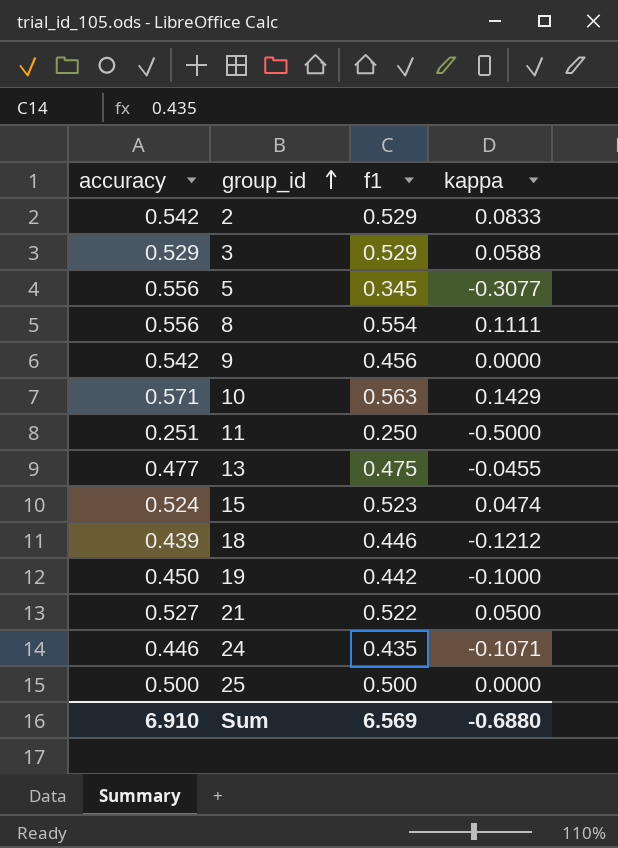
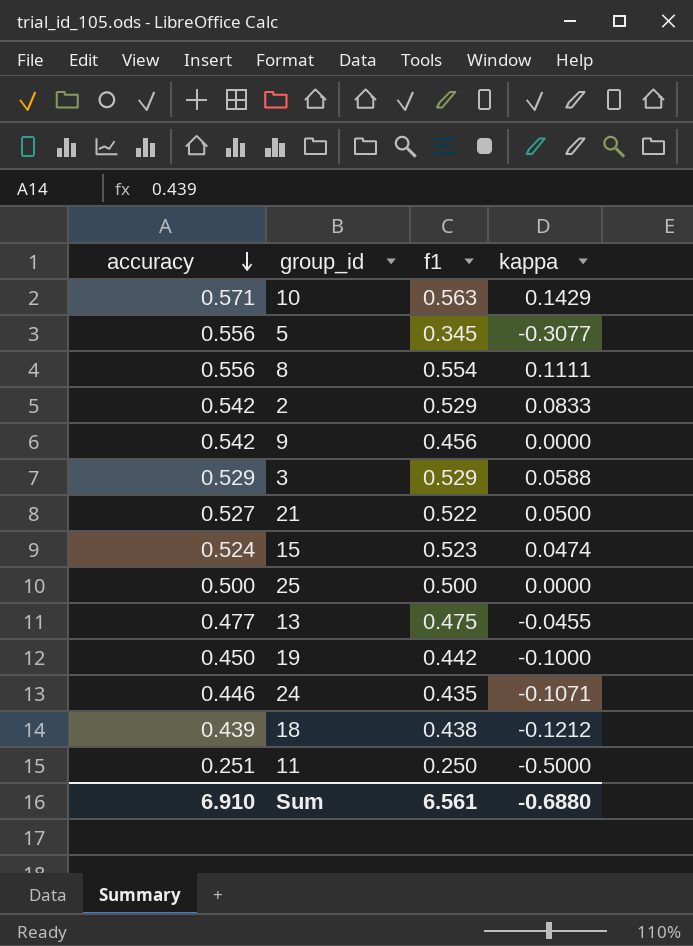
row order: group_id ascending -> accuracy descending
18 | f1: 0.446 -> 0.438
Sum | f1: 6.569 -> 6.561

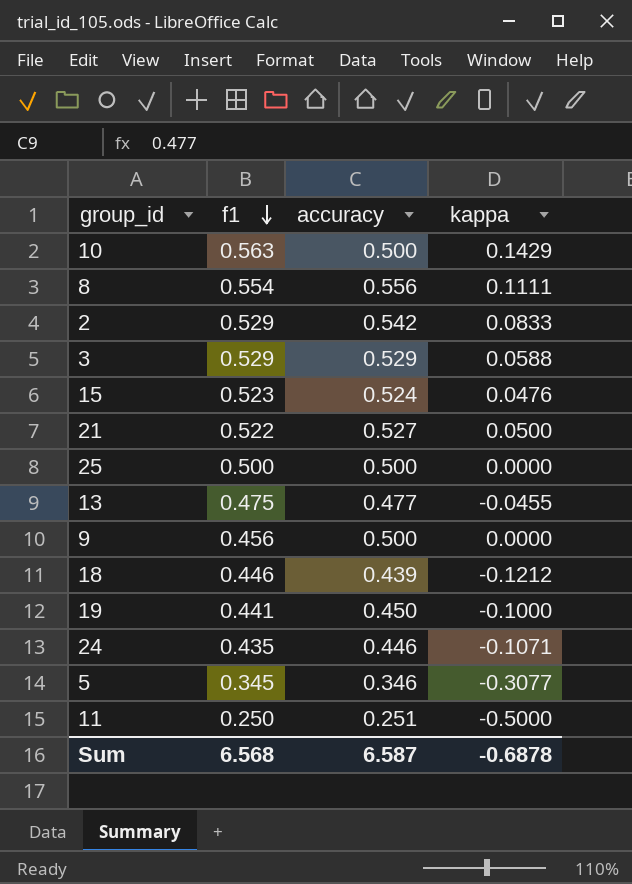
row order: accuracy descending -> f1 descending
column accuracy | position: 1 -> 3
10 | accuracy: 0.571 -> 0.500
15 | kappa: 0.0474 -> 0.0476
9 | accuracy: 0.542 -> 0.500
18 | f1: 0.438 -> 0.446
19 | f1: 0.442 -> 0.441
5 | accuracy: 0.556 -> 0.346
Sum | f1: 6.561 -> 6.568
Sum | accuracy: 6.910 -> 6.587
Sum | kappa: -0.6880 -> -0.6878

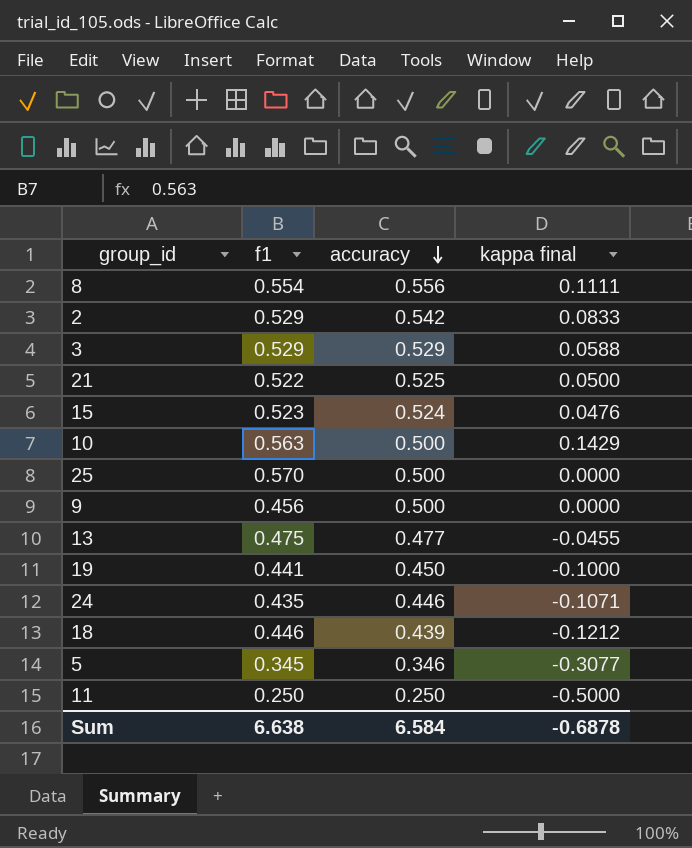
row order: f1 descending -> accuracy descending
column name: kappa -> kappa final
21 | accuracy: 0.527 -> 0.525
25 | f1: 0.500 -> 0.570
11 | accuracy: 0.251 -> 0.250
Sum | f1: 6.568 -> 6.638
Sum | accuracy: 6.587 -> 6.584

